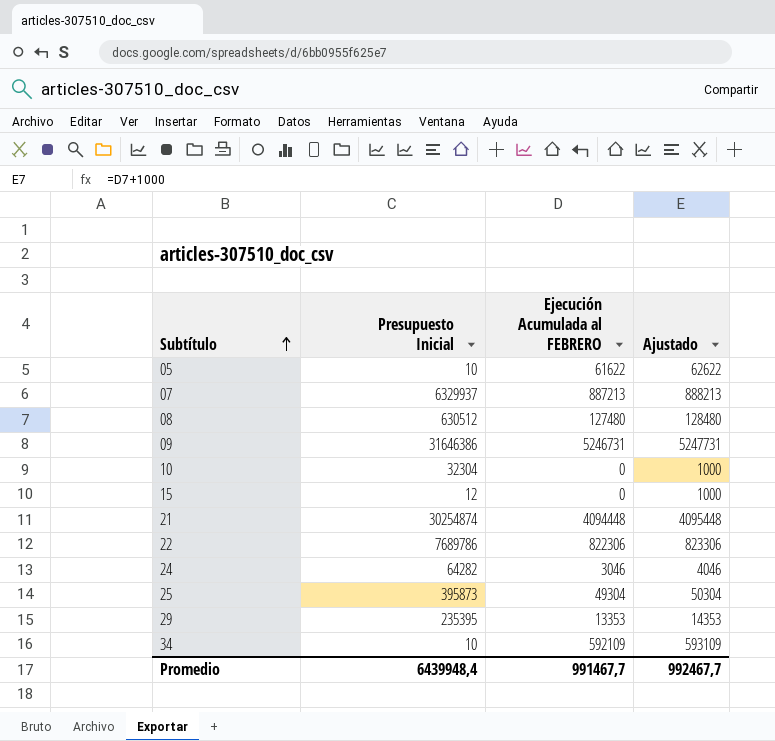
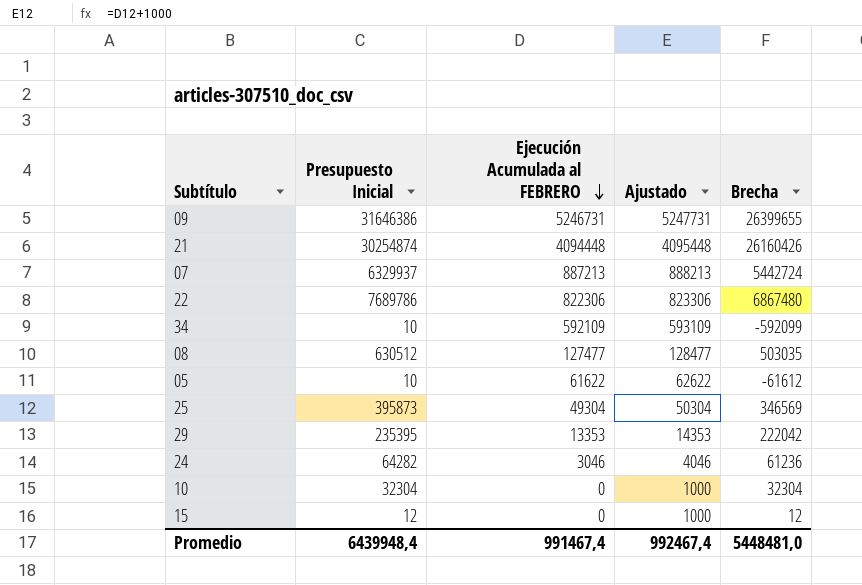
row order: Subtítulo ascending -> Ejecución Acumulada al FEBRERO descending
column Brecha | formula: none -> [Presupuesto Inicial] - [Ejecución Acumulada al FEBRERO]
08 | Ejecución Acumulada al FEBRERO: 127480 -> 127477
08 | Ajustado: 128480 -> 128477
Promedio | Ejecución Acumulada al FEBRERO: 991467,7 -> 991467,4
Promedio | Ajustado: 992467,7 -> 992467,4

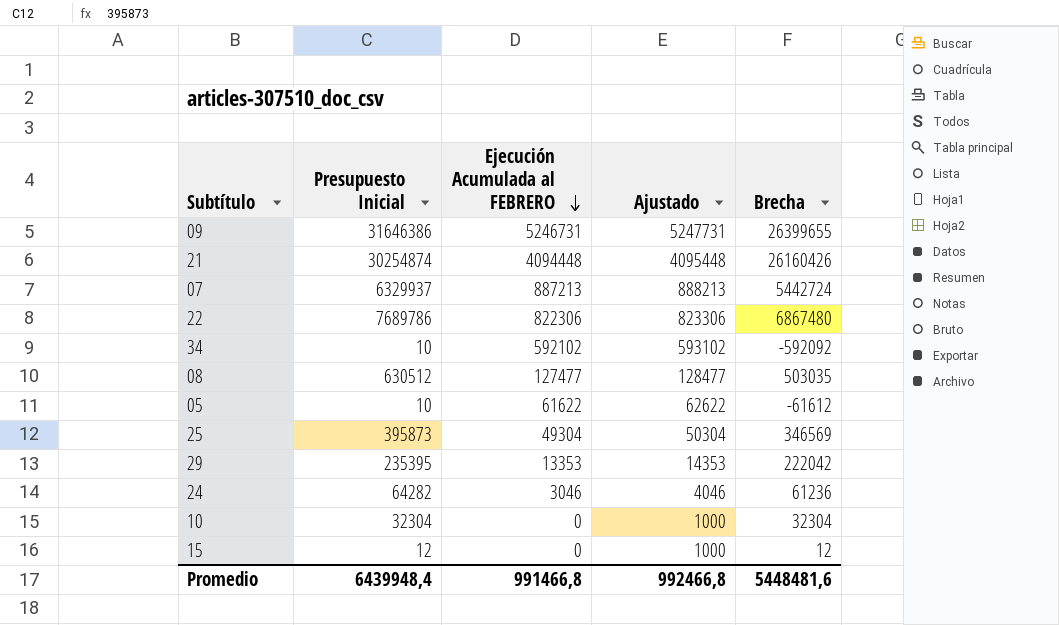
34 | Ejecución Acumulada al FEBRERO: 592109 -> 592102
34 | Ajustado: 593109 -> 593102
34 | Brecha: -592099 -> -592092
Promedio | Ejecución Acumulada al FEBRERO: 991467,4 -> 991466,8
Promedio | Ajustado: 992467,4 -> 992466,8
Promedio | Brecha: 5448481,0 -> 5448481,6

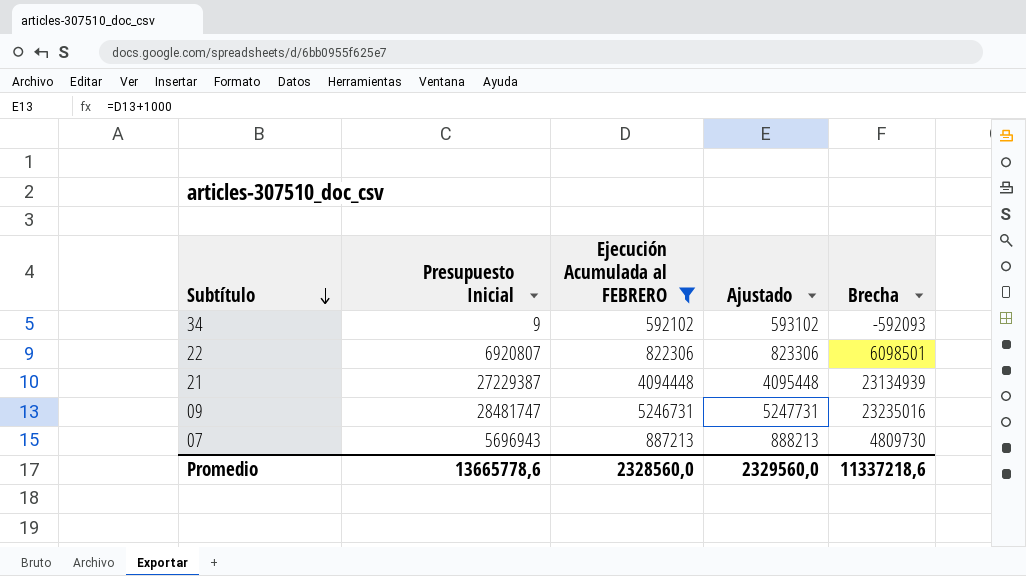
filter: none -> Ejecución Acumulada al FEBRERO >= 592102
row order: Ejecución Acumulada al FEBRERO descending -> Subtítulo descending
34 | Presupuesto Inicial: 10 -> 9
34 | Brecha: -592092 -> -592093
22 | Presupuesto Inicial: 7689786 -> 6920807
22 | Brecha: 6867480 -> 6098501
21 | Presupuesto Inicial: 30254874 -> 27229387
21 | Brecha: 26160426 -> 23134939
09 | Presupuesto Inicial: 31646386 -> 28481747
09 | Brecha: 26399655 -> 23235016
07 | Presupuesto Inicial: 6329937 -> 5696943
07 | Brecha: 5442724 -> 4809730
Promedio | Presupuesto Inicial: 6439948,4 -> 13665778,6
Promedio | Ejecución Acumulada al FEBRERO: 991466,8 -> 2328560,0
Promedio | Ajustado: 992466,8 -> 2329560,0
Promedio | Brecha: 5448481,6 -> 11337218,6

